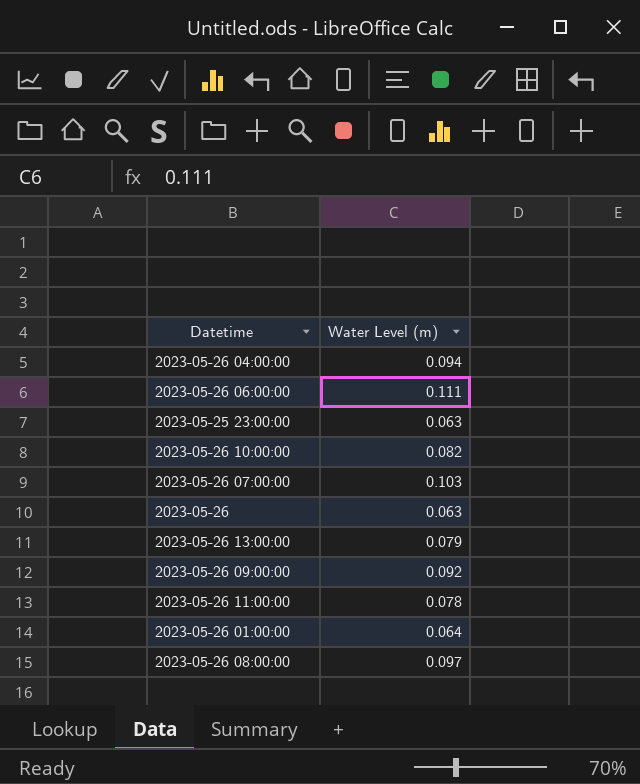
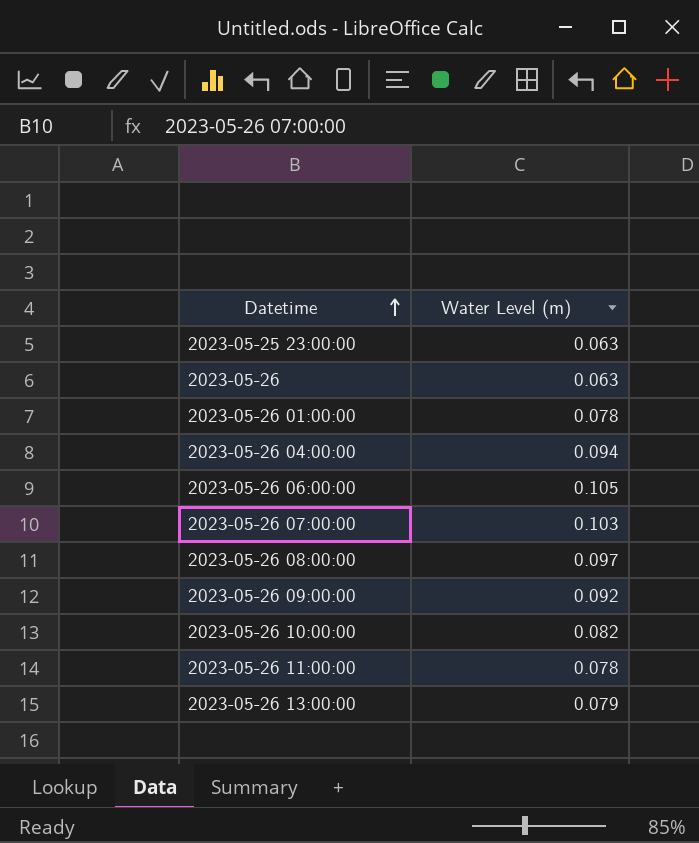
row order: none -> Datetime ascending
2023-05-26 01:00:00 | Water Level (m): 0.064 -> 0.078
2023-05-26 06:00:00 | Water Level (m): 0.111 -> 0.105

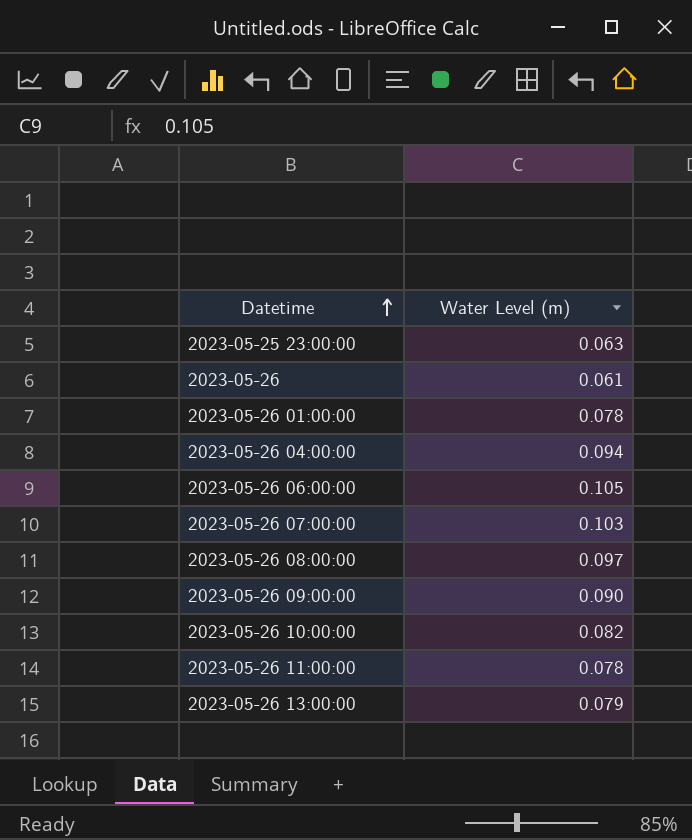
2023-05-26 | Water Level (m): 0.063 -> 0.061
2023-05-26 09:00:00 | Water Level (m): 0.092 -> 0.090

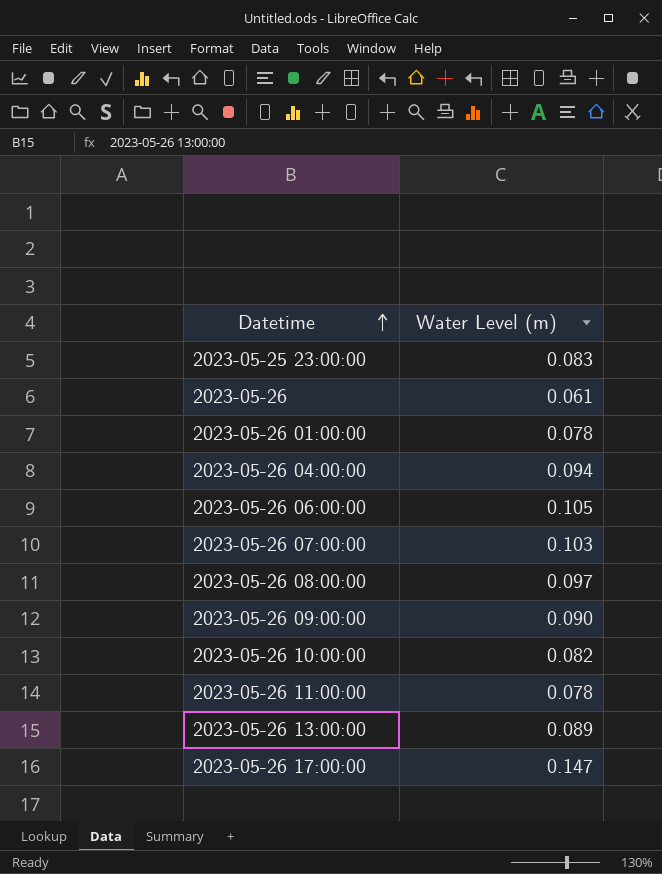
2023-05-25 23:00:00 | Water Level (m): 0.063 -> 0.083
2023-05-26 13:00:00 | Water Level (m): 0.079 -> 0.089
row 2023-05-26 17:00:00: none -> 0.147

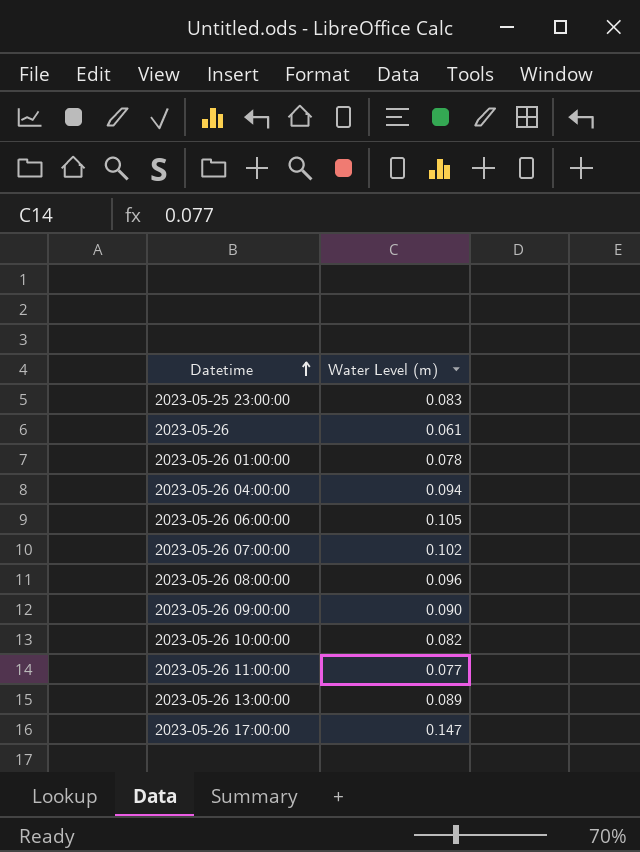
2023-05-26 07:00:00 | Water Level (m): 0.103 -> 0.102
2023-05-26 08:00:00 | Water Level (m): 0.097 -> 0.096
2023-05-26 11:00:00 | Water Level (m): 0.078 -> 0.077

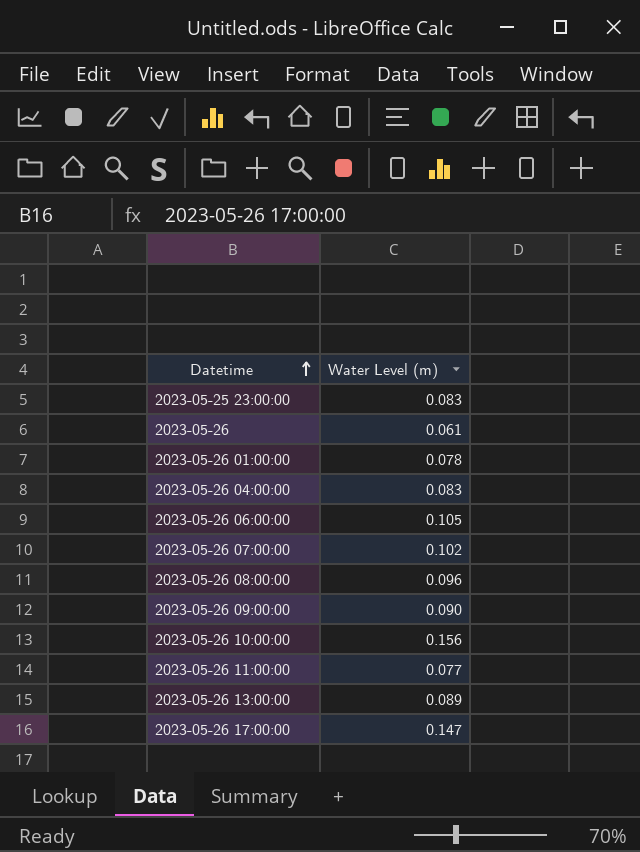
2023-05-26 04:00:00 | Water Level (m): 0.094 -> 0.083
2023-05-26 10:00:00 | Water Level (m): 0.082 -> 0.156

